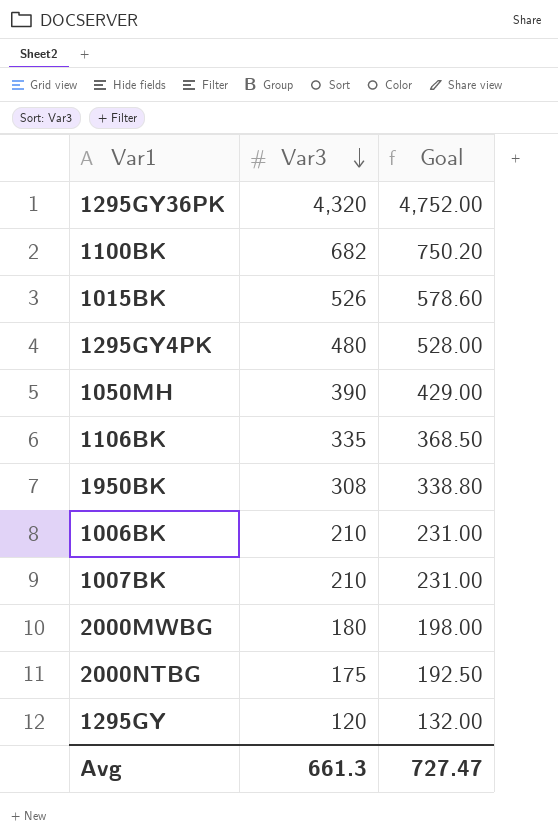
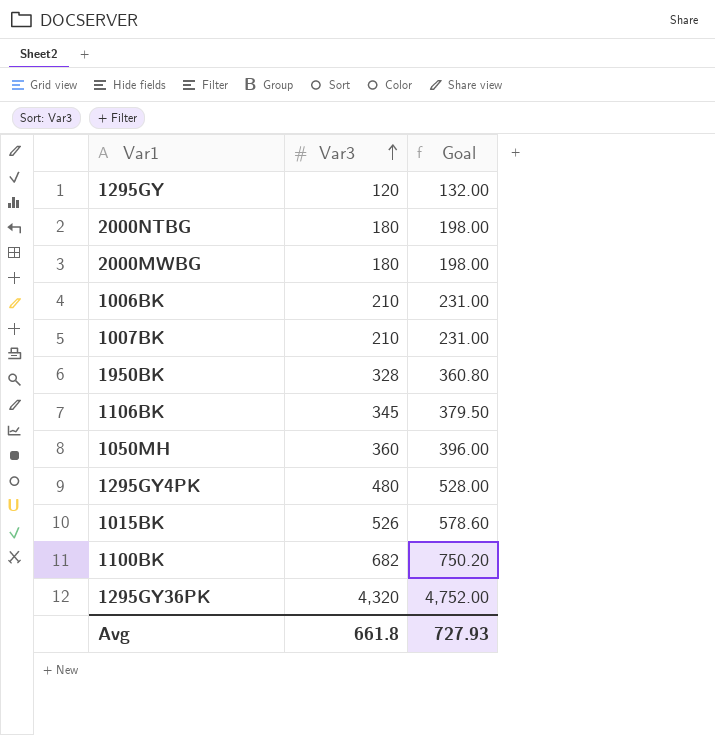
row order: Var3 descending -> Var3 ascending
2000NTBG | Var3: 175 -> 180
2000NTBG | Goal: 192.50 -> 198.00
1950BK | Var3: 308 -> 328
1950BK | Goal: 338.80 -> 360.80
1106BK | Var3: 335 -> 345
1106BK | Goal: 368.50 -> 379.50
1050MH | Var3: 390 -> 360
1050MH | Goal: 429.00 -> 396.00
Avg | Var3: 661.3 -> 661.8
Avg | Goal: 727.47 -> 727.93

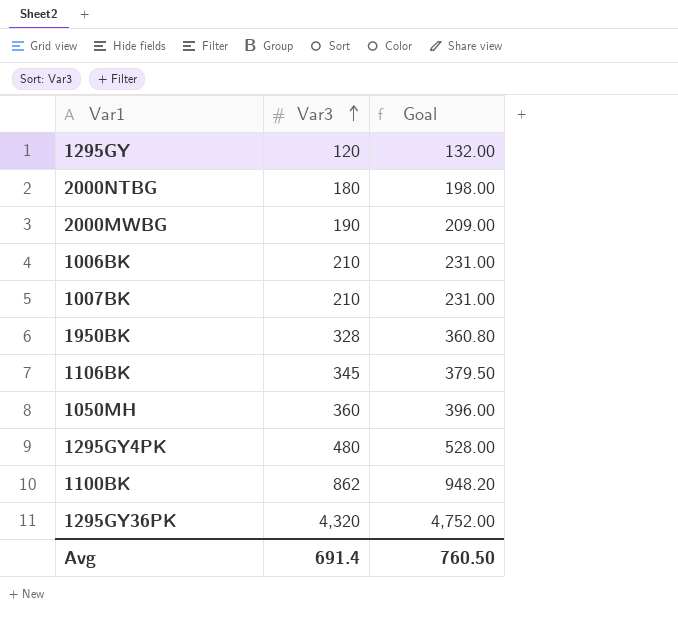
row 1015BK: 526 | 578.60 -> none
2000MWBG | Var3: 180 -> 190
2000MWBG | Goal: 198.00 -> 209.00
1100BK | Var3: 682 -> 862
1100BK | Goal: 750.20 -> 948.20
Avg | Var3: 661.8 -> 691.4
Avg | Goal: 727.93 -> 760.50

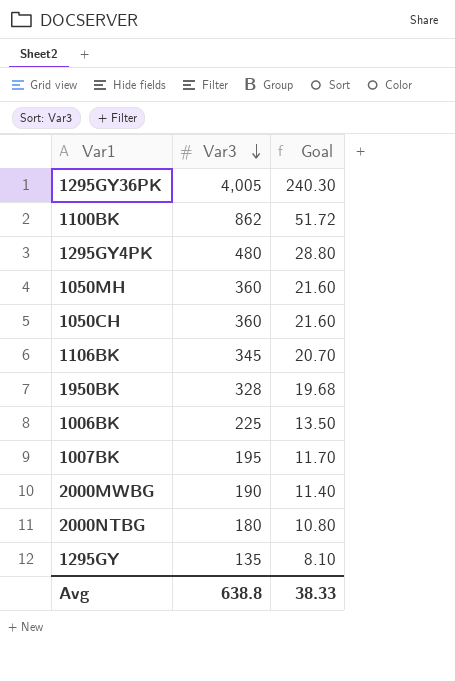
row order: Var3 ascending -> Var3 descending
column Goal | formula: [Var3] * 1.1 -> [Var3] * 0.06
1295GY36PK | Var3: 4,320 -> 4,005
row 1050CH: none -> 360 | 21.60
1006BK | Var3: 210 -> 225
1007BK | Var3: 210 -> 195
1295GY | Var3: 120 -> 135
Avg | Var3: 691.4 -> 638.8
Avg | Goal: 760.50 -> 38.33

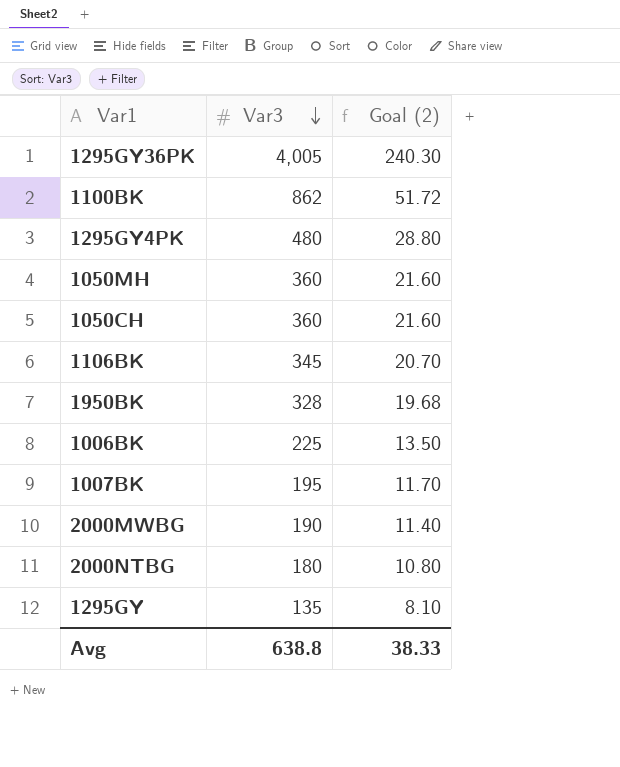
column name: Goal -> Goal (2)

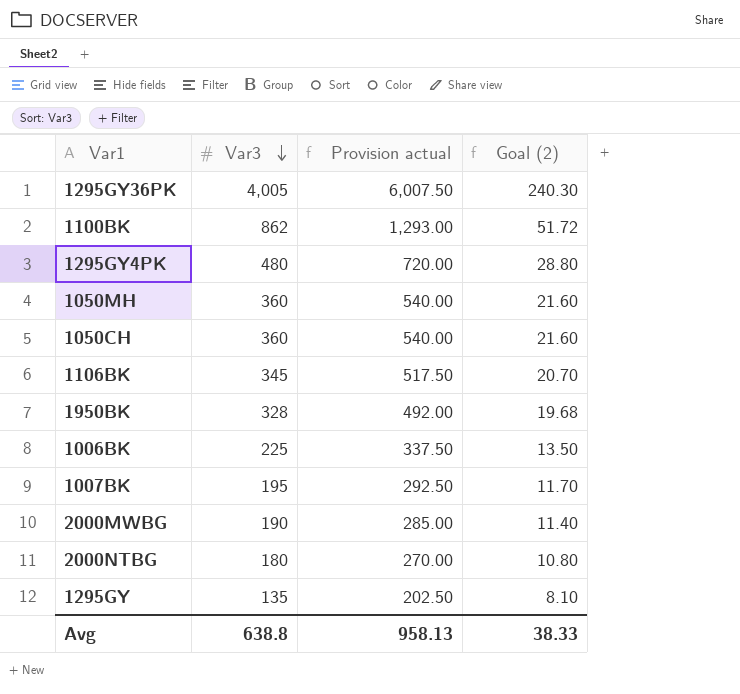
column Provision actual | formula: none -> [Var3] * 1.5

